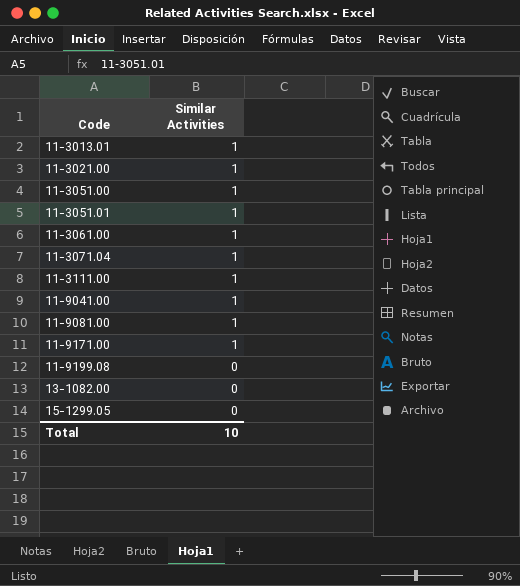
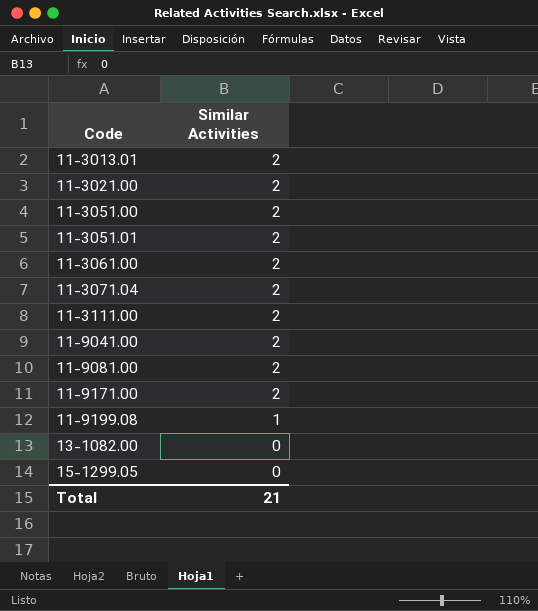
11-3013.01 | Similar Activities: 1 -> 2
11-3021.00 | Similar Activities: 1 -> 2
11-3051.00 | Similar Activities: 1 -> 2
11-3051.01 | Similar Activities: 1 -> 2
11-3061.00 | Similar Activities: 1 -> 2
11-3071.04 | Similar Activities: 1 -> 2
11-3111.00 | Similar Activities: 1 -> 2
11-9041.00 | Similar Activities: 1 -> 2
11-9081.00 | Similar Activities: 1 -> 2
11-9171.00 | Similar Activities: 1 -> 2
11-9199.08 | Similar Activities: 0 -> 1
Total | Similar Activities: 10 -> 21

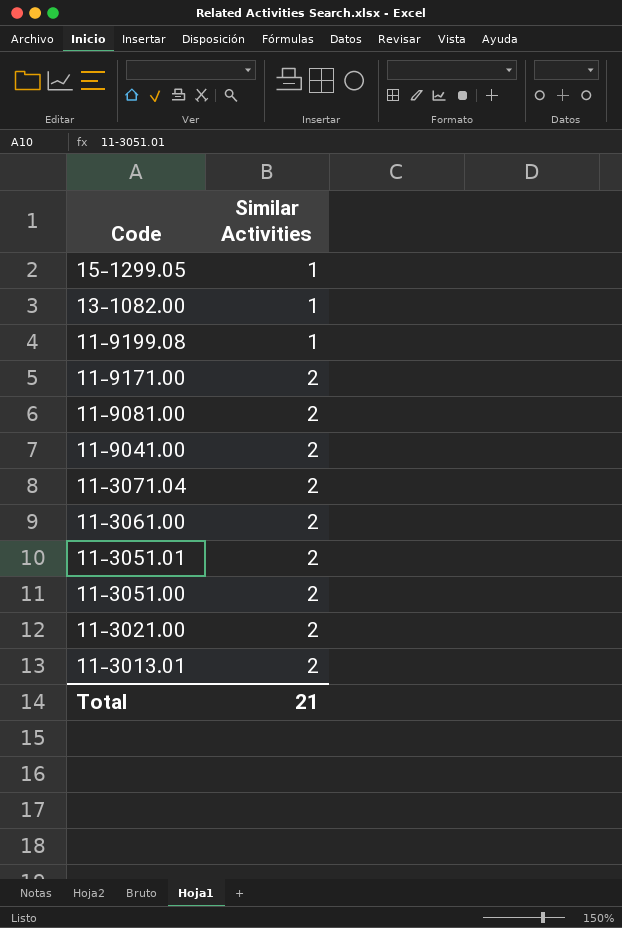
row order: Code ascending -> Code descending
row 11-3111.00: 2 -> none
15-1299.05 | Similar Activities: 0 -> 1
13-1082.00 | Similar Activities: 0 -> 1

